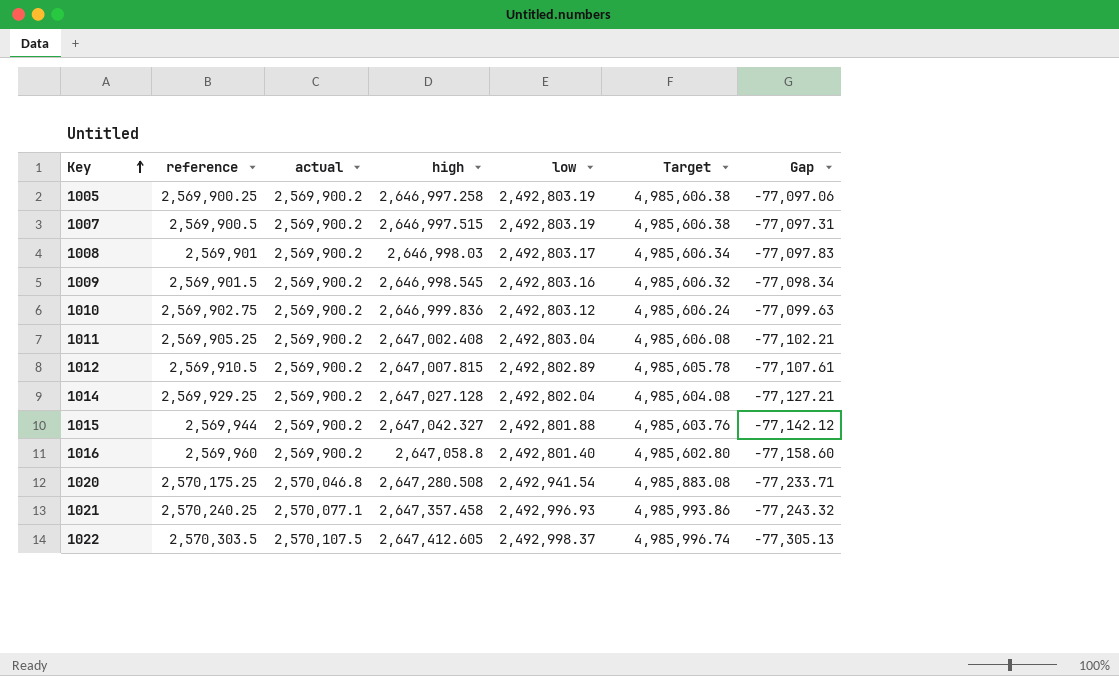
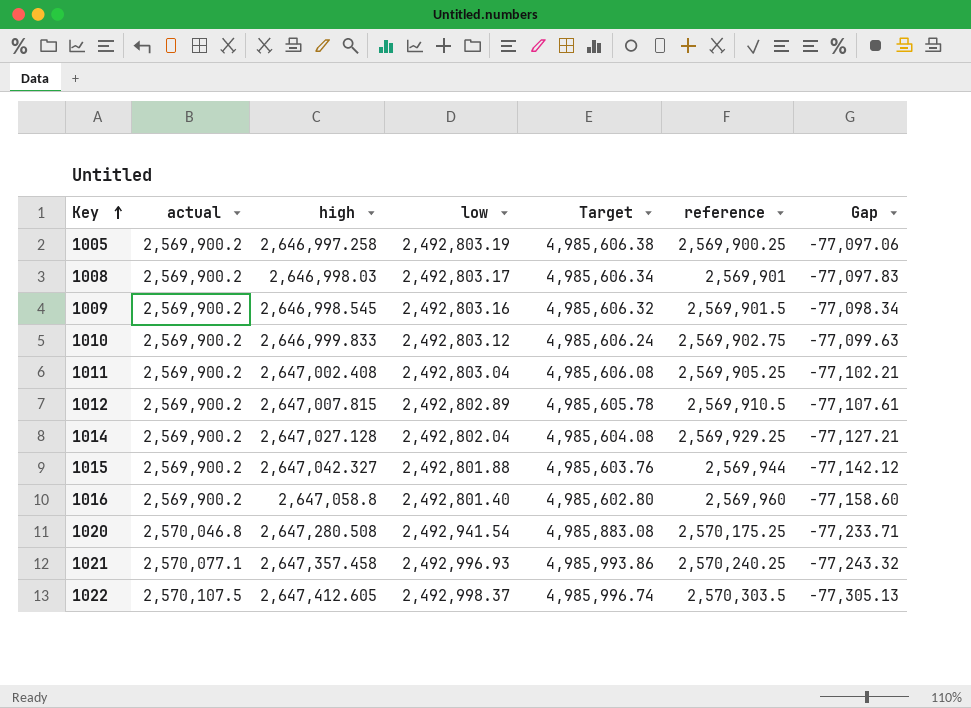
column reference | position: 2 -> 6
row 1007: 2,569,900.5 | 2,569,900.2 | 2,646,997.515 | 2,492,803.19 | 4,985,606.38 | -77,097.31 -> none
1010 | high: 2,646,999.836 -> 2,646,999.833

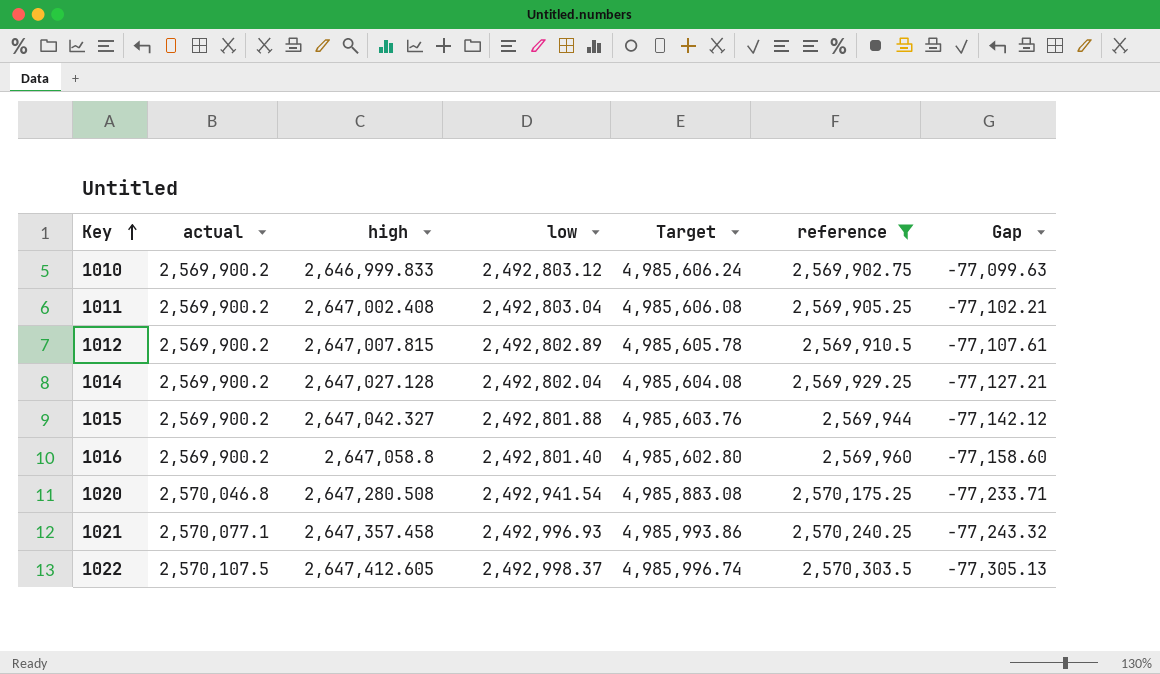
filter: none -> reference >= 2,569,902.75

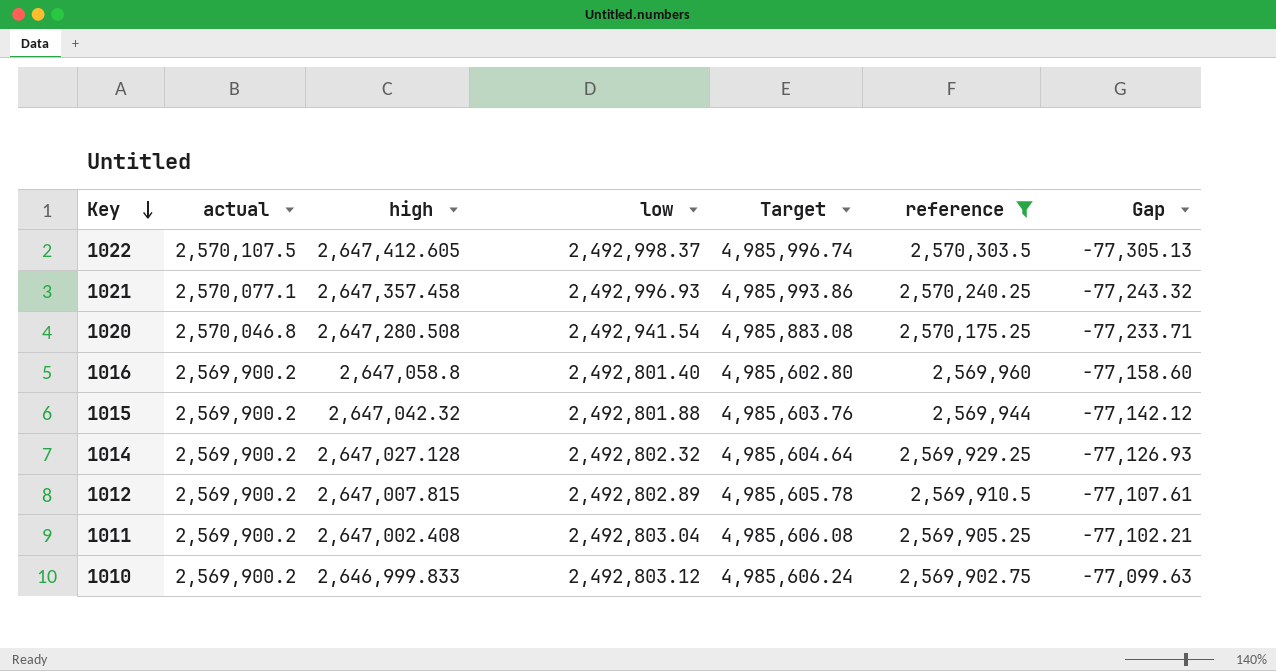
row order: Key ascending -> Key descending
1015 | high: 2,647,042.327 -> 2,647,042.32
1014 | low: 2,492,802.04 -> 2,492,802.32
1014 | Target: 4,985,604.08 -> 4,985,604.64
1014 | Gap: -77,127.21 -> -77,126.93

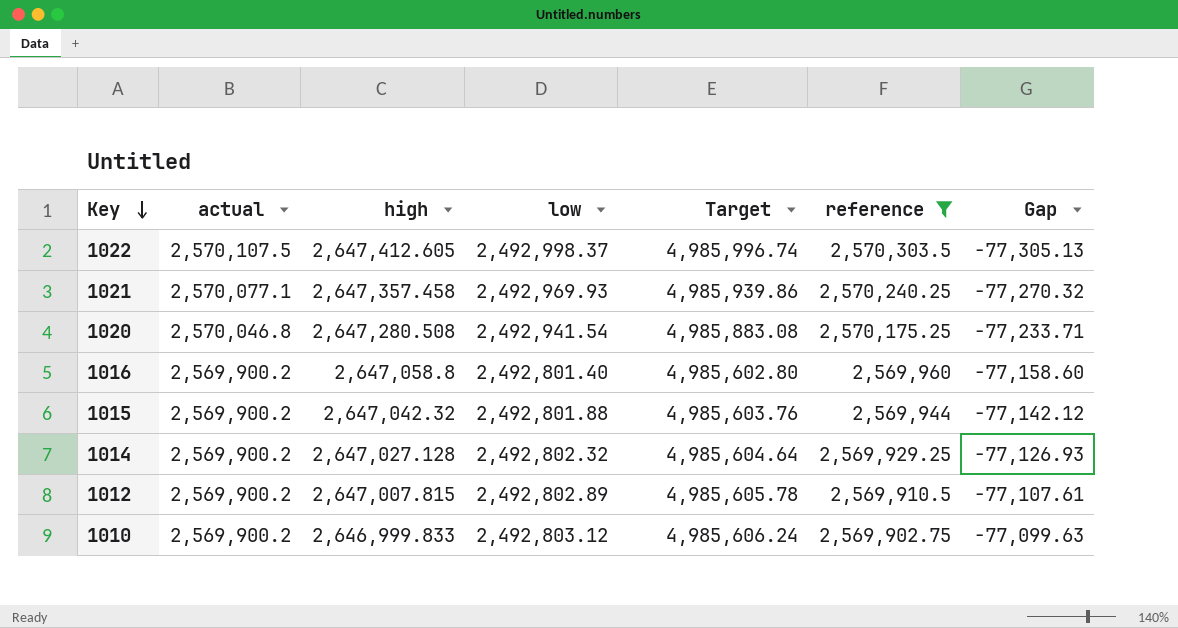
row 1011: 2,569,900.2 | 2,647,002.408 | 2,492,803.04 | 4,985,606.08 | 2,569,905.25 | -77,102.21 -> none
1021 | low: 2,492,996.93 -> 2,492,969.93
1021 | Target: 4,985,993.86 -> 4,985,939.86
1021 | Gap: -77,243.32 -> -77,270.32

